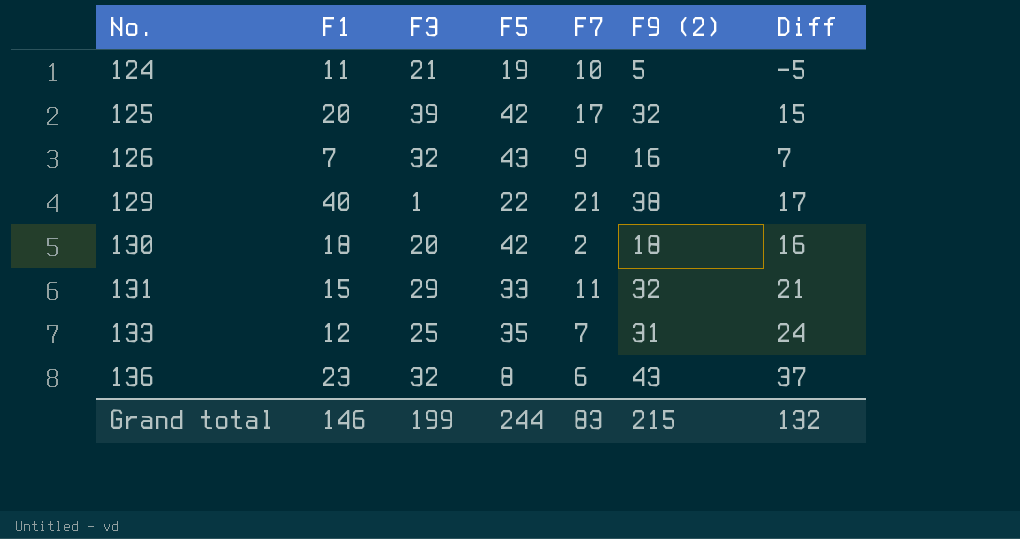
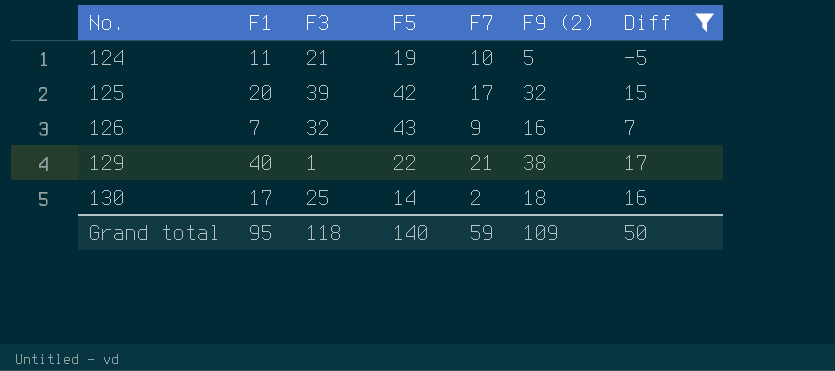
filter: none -> Diff <= 17
130 | F1: 18 -> 17
130 | F3: 20 -> 25
130 | F5: 42 -> 14
Grand total | F1: 146 -> 95
Grand total | F3: 199 -> 118
Grand total | F5: 244 -> 140
Grand total | F7: 83 -> 59
Grand total | F9 (2): 215 -> 109
Grand total | Diff: 132 -> 50

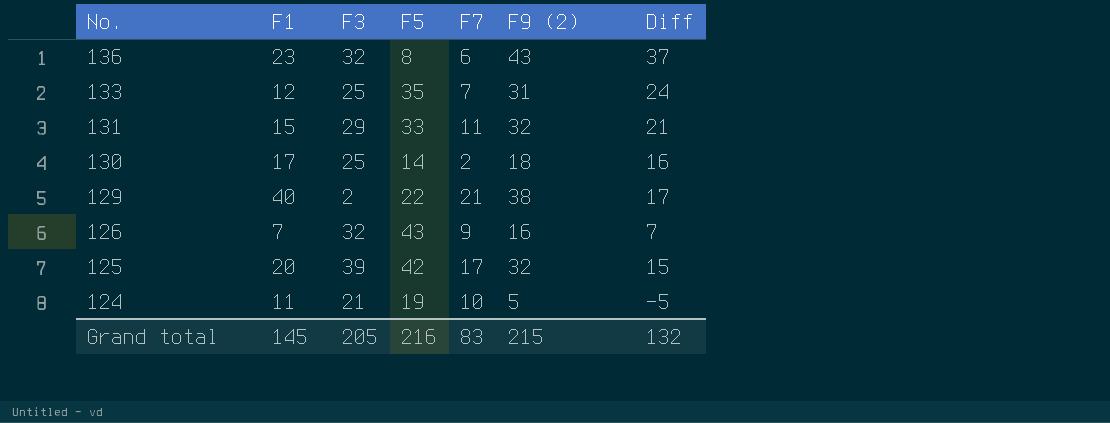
filter: Diff <= 17 -> none
row order: No. ascending -> No. descending
129 | F3: 1 -> 2
Grand total | F1: 95 -> 145
Grand total | F3: 118 -> 205
Grand total | F5: 140 -> 216
Grand total | F7: 59 -> 83
Grand total | F9 (2): 109 -> 215
Grand total | Diff: 50 -> 132

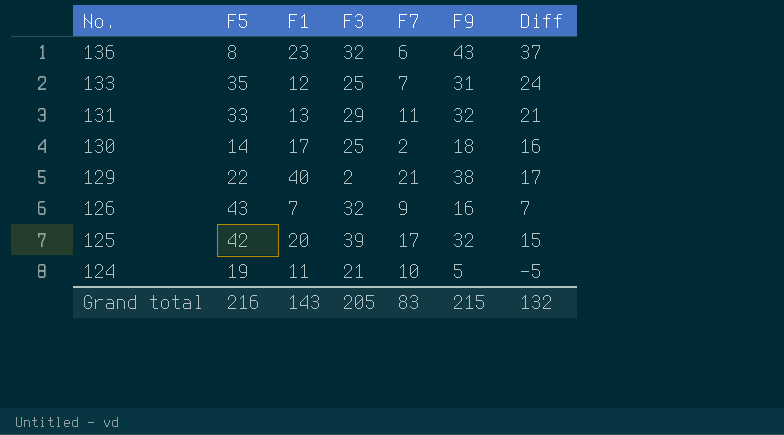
column F5 | position: 4 -> 2
column name: F9 (2) -> F9
131 | F1: 15 -> 13
Grand total | F1: 145 -> 143

